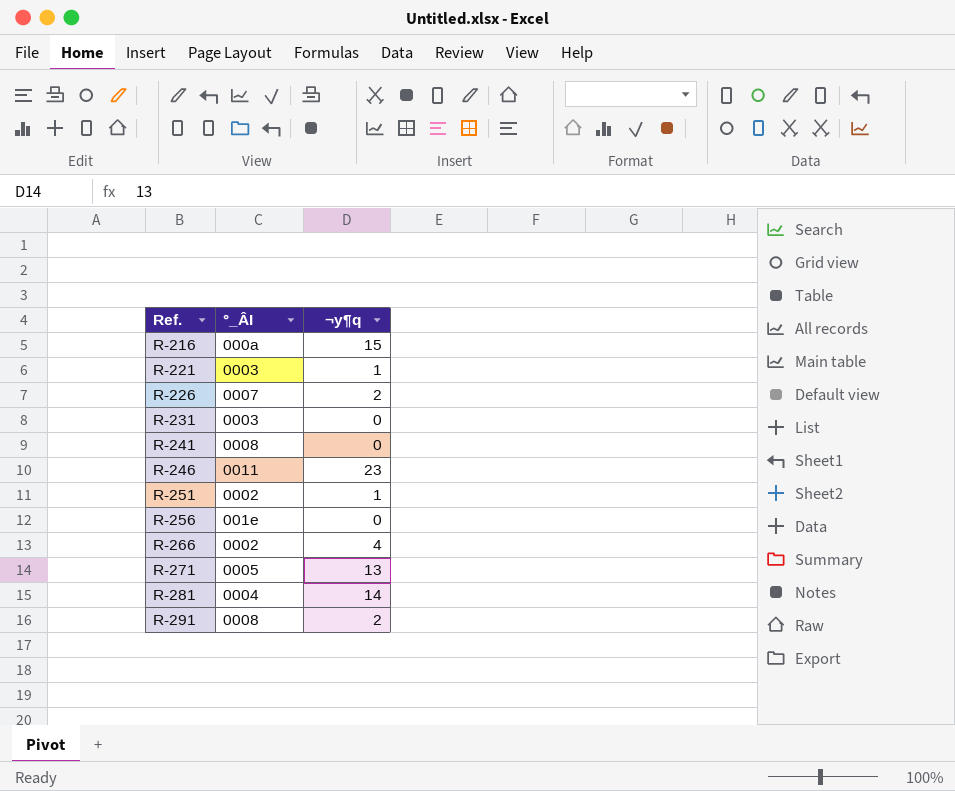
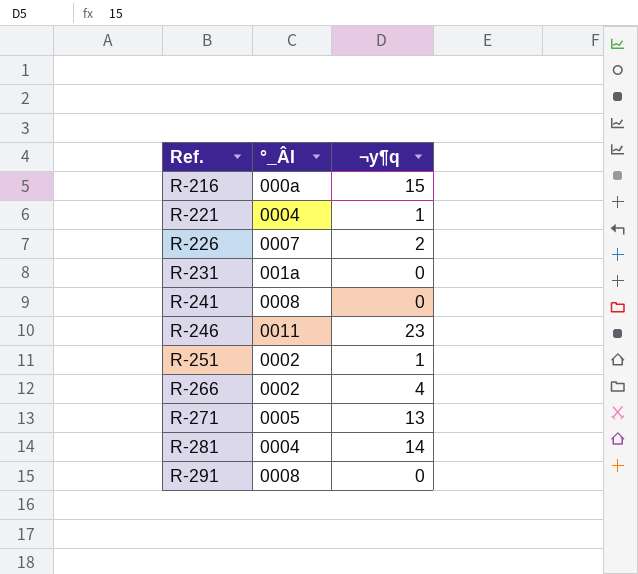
row R-256: 001e | 0 -> none
R-221 | °_ÂI: 0003 -> 0004
R-231 | °_ÂI: 0003 -> 001a
R-291 | ¬y¶q: 2 -> 0

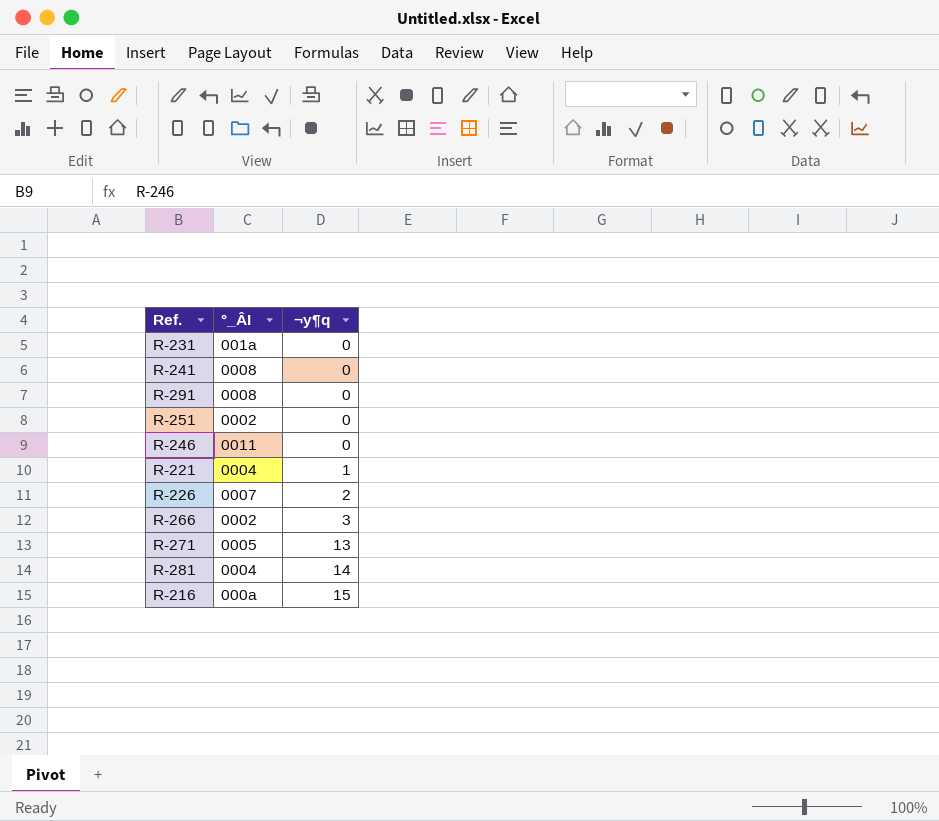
row order: Ref. ascending -> ¬y¶q ascending
R-251 | ¬y¶q: 1 -> 0
R-246 | ¬y¶q: 23 -> 0
R-266 | ¬y¶q: 4 -> 3

